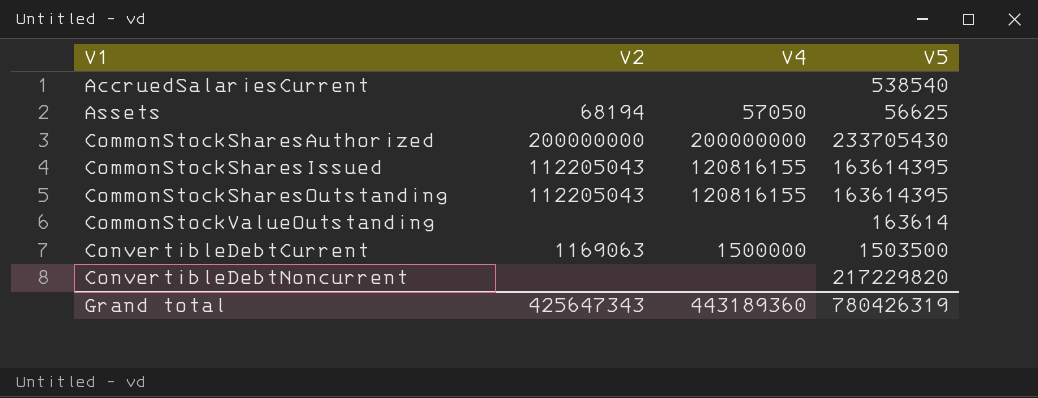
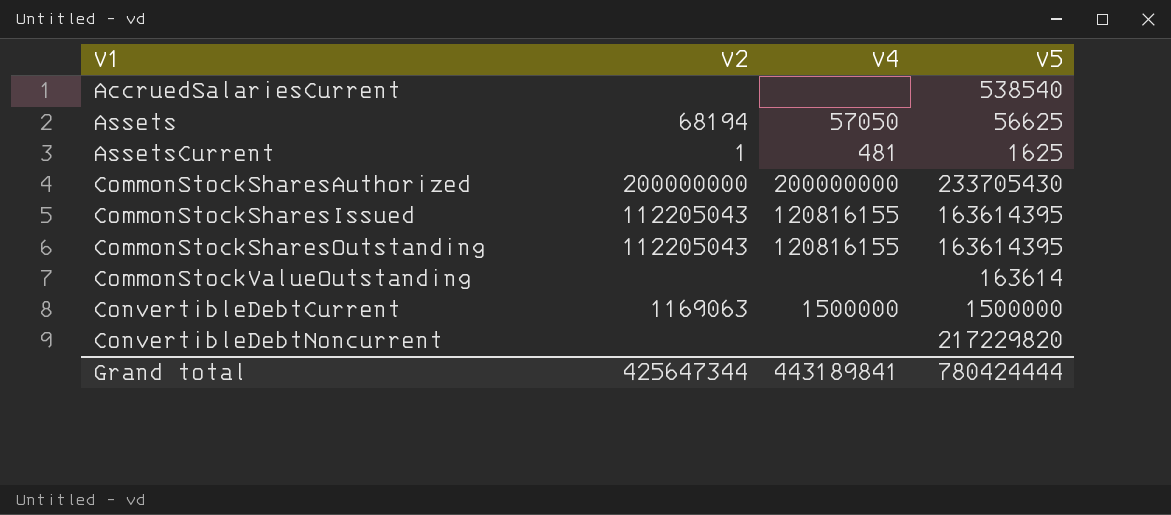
row AssetsCurrent: none -> 1 | 481 | 1625
ConvertibleDebtCurrent | V5: 1503500 -> 1500000
Grand total | V2: 425647343 -> 425647344
Grand total | V4: 443189360 -> 443189841
Grand total | V5: 780426319 -> 780424444

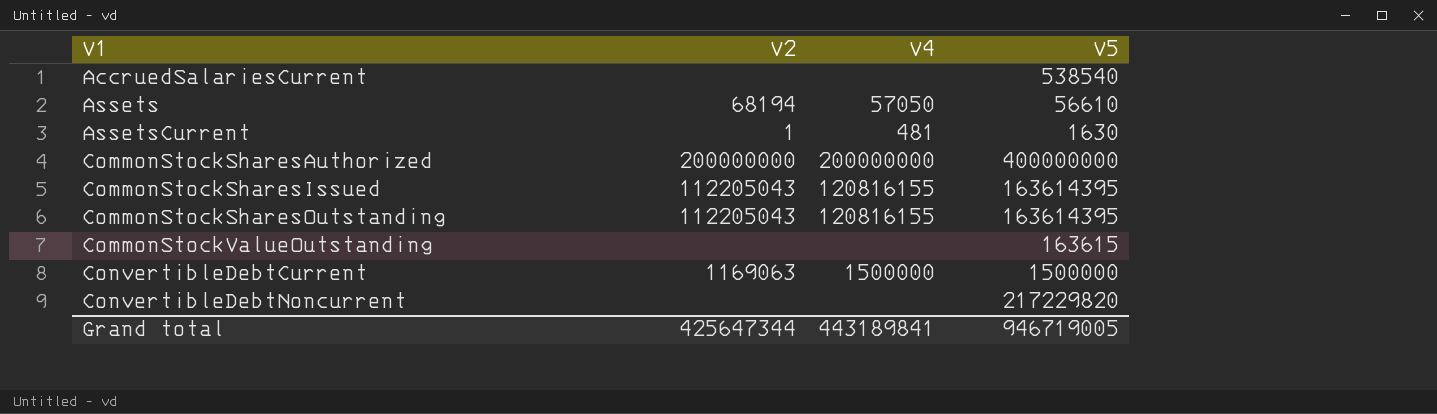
Assets | V5: 56625 -> 56610
AssetsCurrent | V5: 1625 -> 1630
CommonStockSharesAuthorized | V5: 233705430 -> 400000000
CommonStockValueOutstanding | V5: 163614 -> 163615
Grand total | V5: 780424444 -> 946719005

